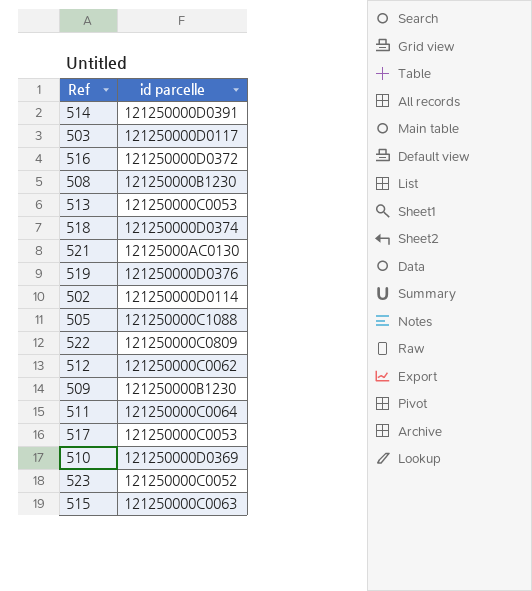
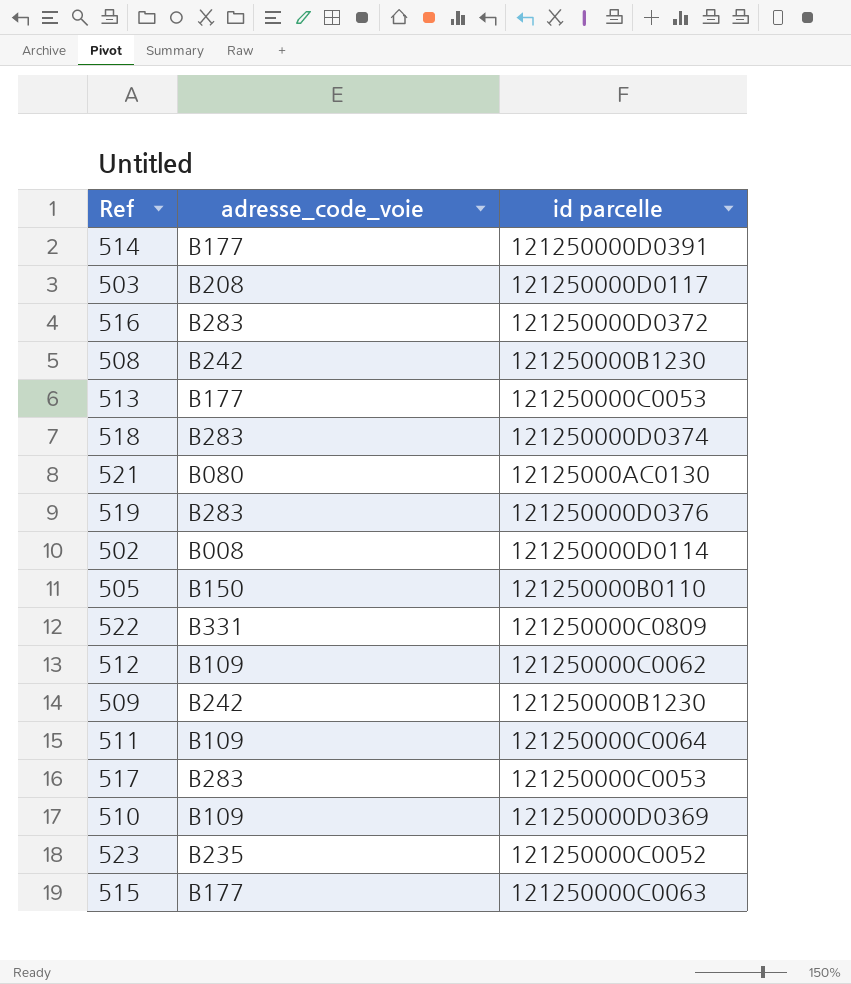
column adresse_code_voie | position: none -> 2
505 | id parcelle: 121250000C1088 -> 121250000B0110

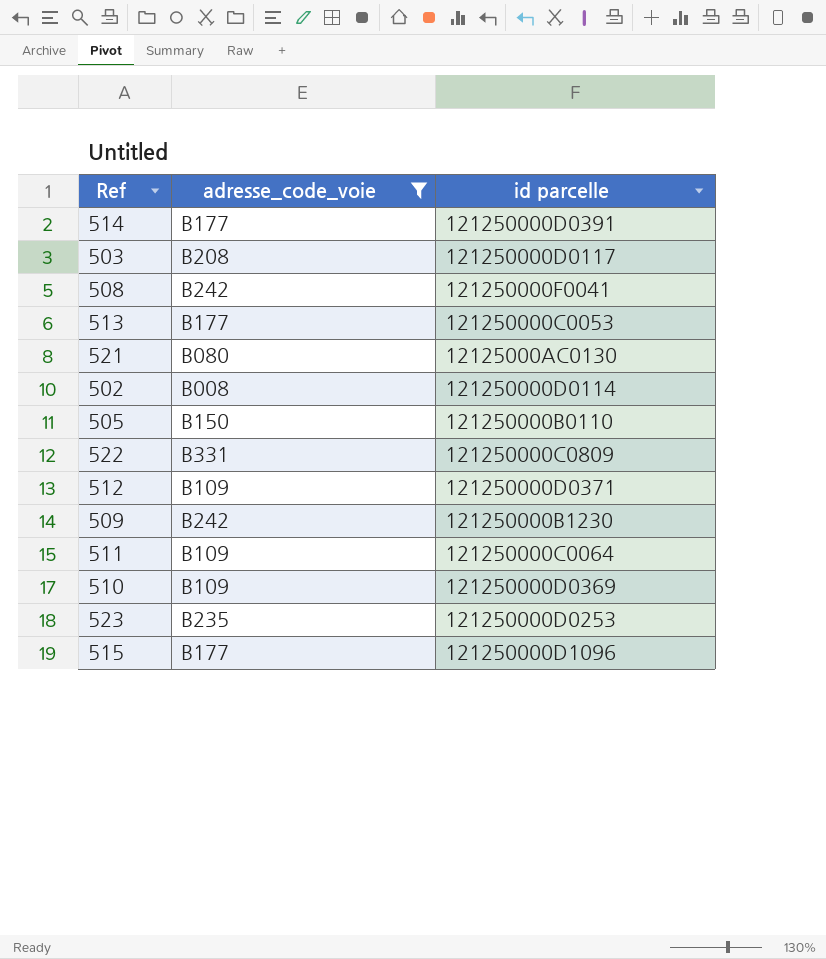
filter: none -> adresse_code_voie != B283
508 | id parcelle: 121250000B1230 -> 121250000F0041
512 | id parcelle: 121250000C0062 -> 121250000D0371
523 | id parcelle: 121250000C0052 -> 121250000D0253
515 | id parcelle: 121250000C0063 -> 121250000D1096

